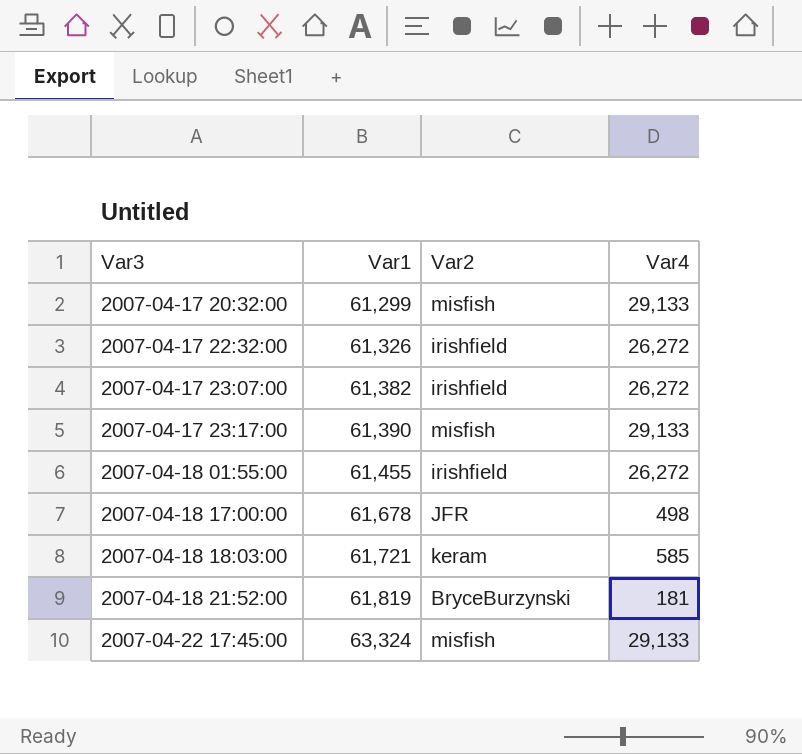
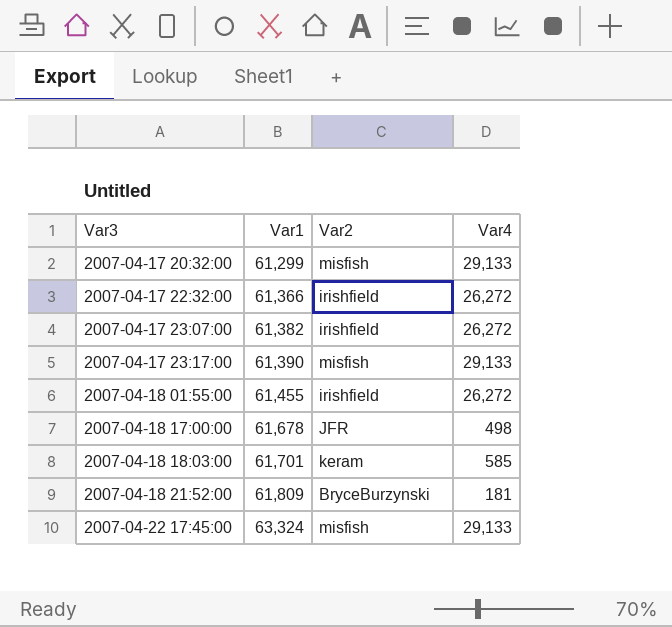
2007-04-17 22:32:00 | Var1: 61,326 -> 61,366
2007-04-18 18:03:00 | Var1: 61,721 -> 61,701
2007-04-18 21:52:00 | Var1: 61,819 -> 61,809

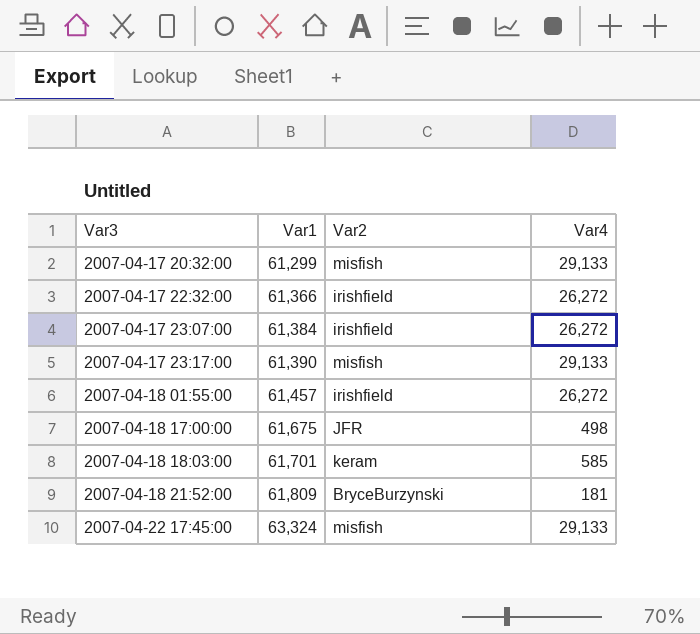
2007-04-17 23:07:00 | Var1: 61,382 -> 61,384
2007-04-18 01:55:00 | Var1: 61,455 -> 61,457
2007-04-18 17:00:00 | Var1: 61,678 -> 61,675

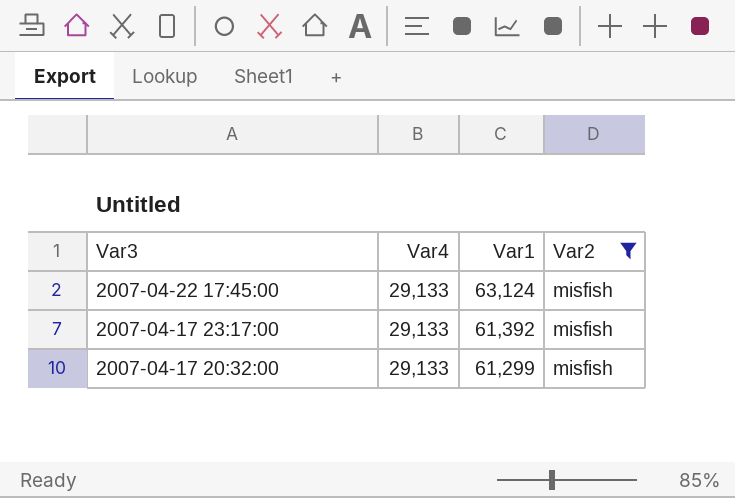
filter: none -> Var2 = misfish
row order: Var3 ascending -> Var3 descending
column Var4 | position: 4 -> 2
2007-04-22 17:45:00 | Var1: 63,324 -> 63,124
2007-04-17 23:17:00 | Var1: 61,390 -> 61,392

